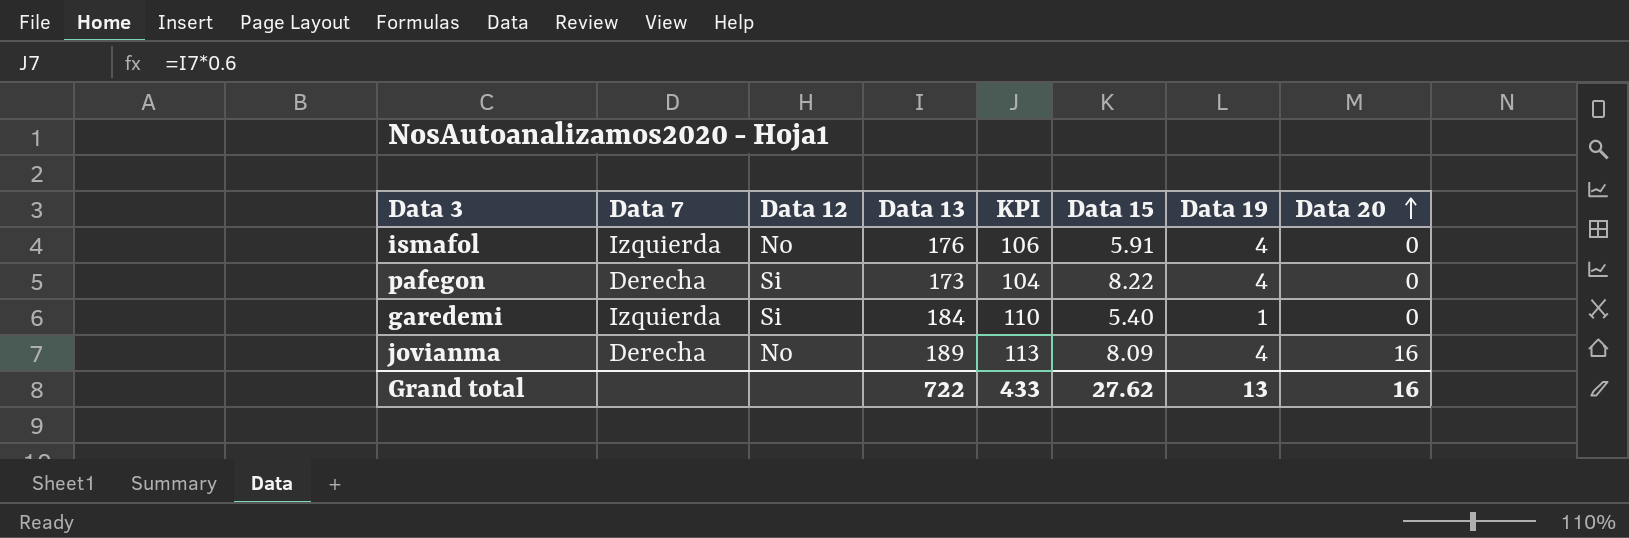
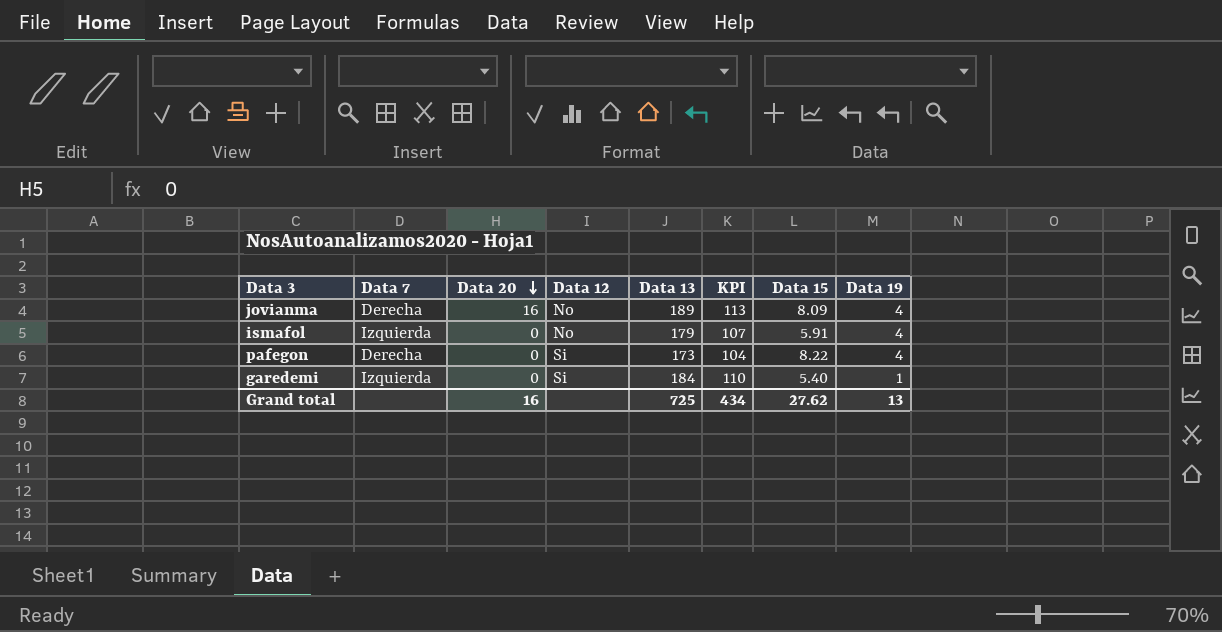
row order: Data 20 ascending -> Data 20 descending
column Data 20 | position: 8 -> 3
ismafol | Data 13: 176 -> 179
ismafol | KPI: 106 -> 107
Grand total | Data 13: 722 -> 725
Grand total | KPI: 433 -> 434

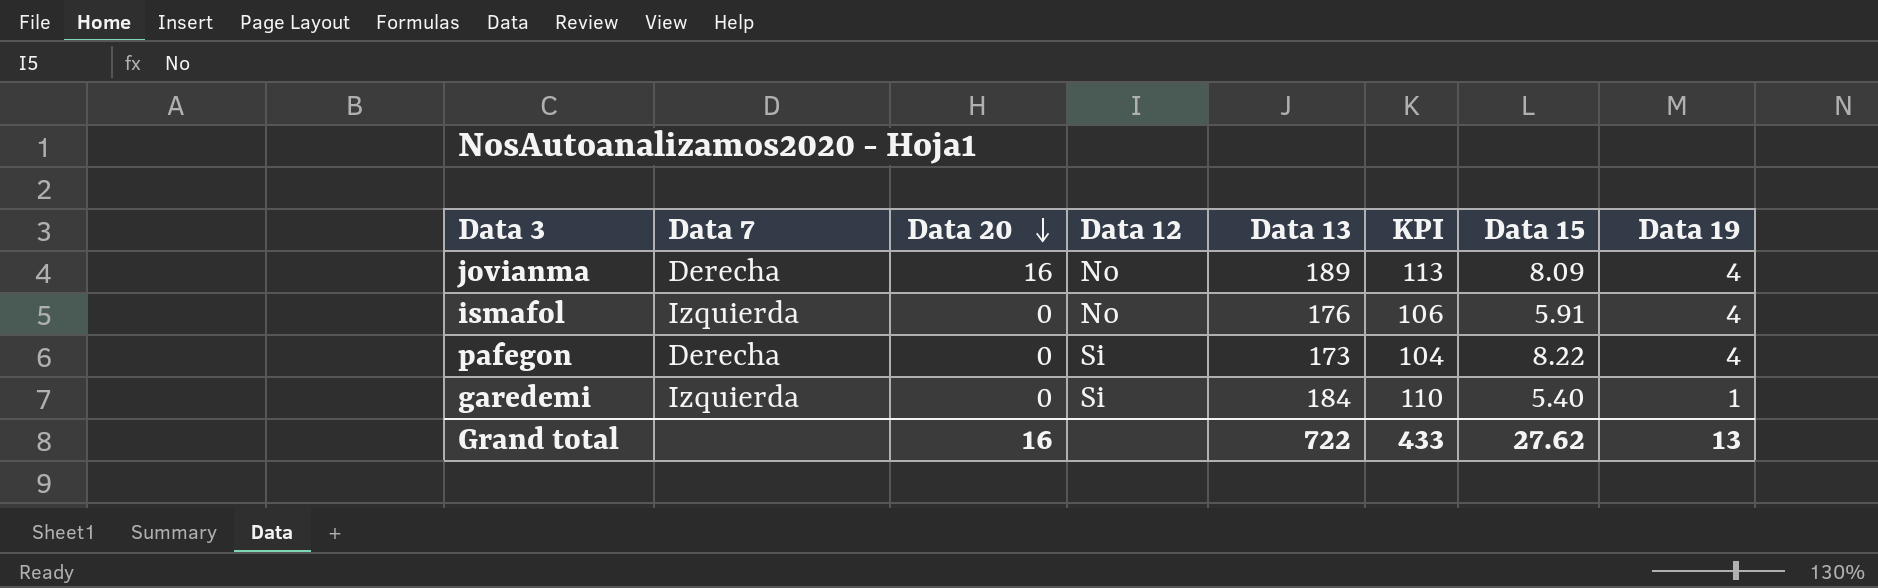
ismafol | Data 13: 179 -> 176
ismafol | KPI: 107 -> 106
Grand total | Data 13: 725 -> 722
Grand total | KPI: 434 -> 433

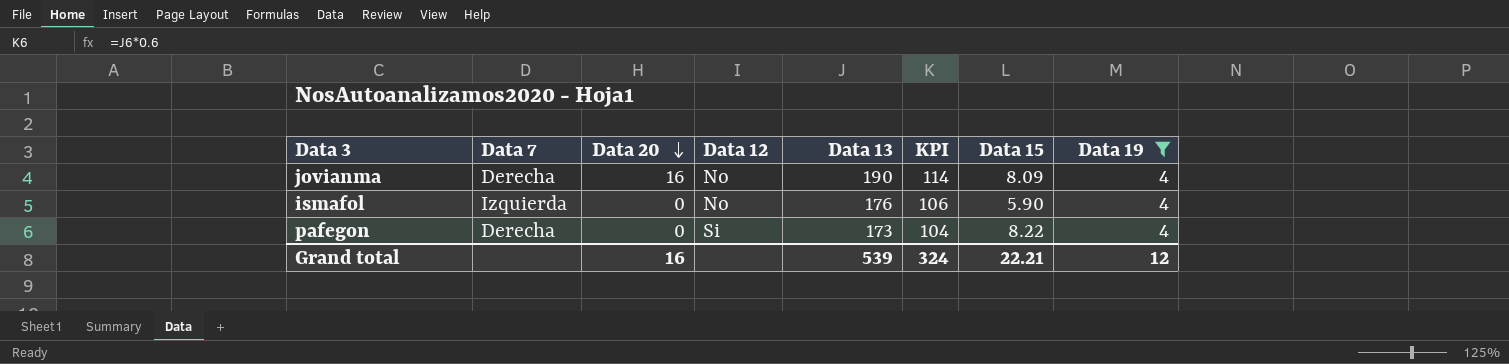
filter: none -> Data 19 = 4
jovianma | Data 13: 189 -> 190
jovianma | KPI: 113 -> 114
ismafol | Data 15: 5.91 -> 5.90
Grand total | Data 13: 722 -> 539
Grand total | KPI: 433 -> 324
Grand total | Data 15: 27.62 -> 22.21
Grand total | Data 19: 13 -> 12

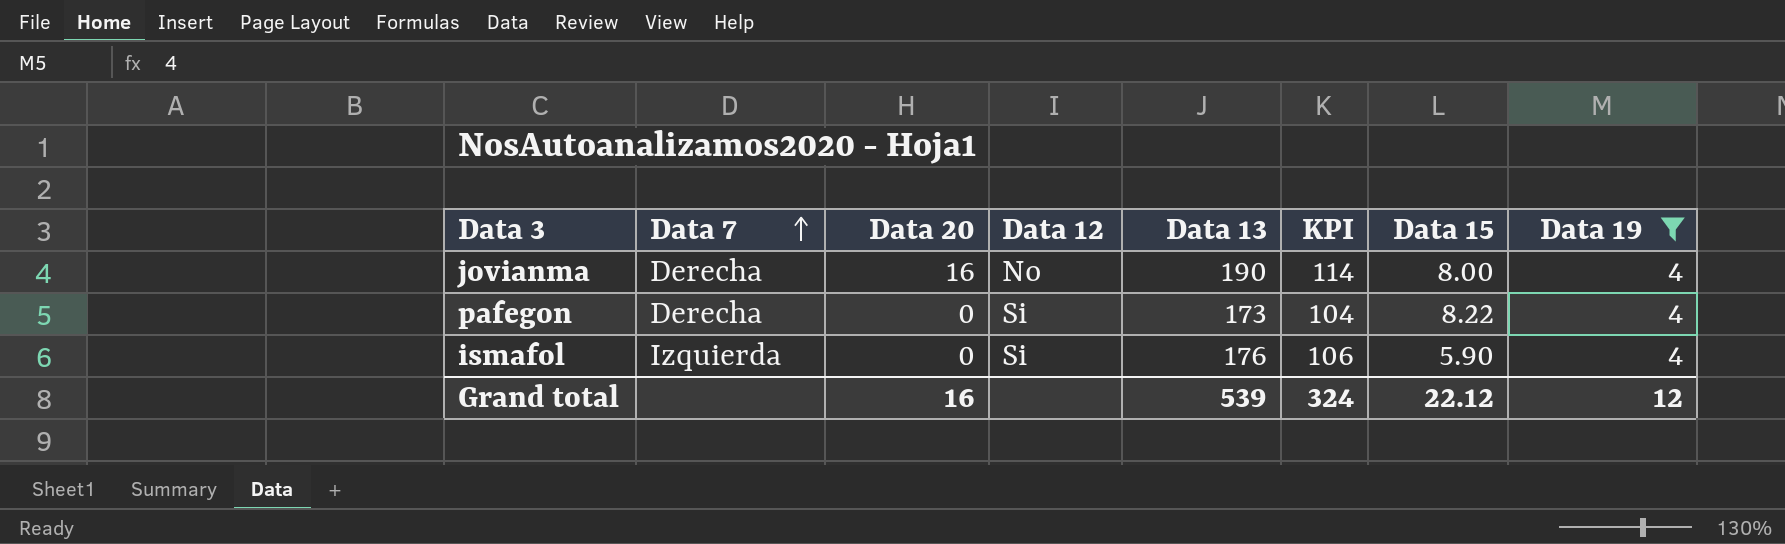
row order: Data 20 descending -> Data 7 ascending
jovianma | Data 15: 8.09 -> 8.00
ismafol | Data 12: No -> Si
Grand total | Data 15: 22.21 -> 22.12

